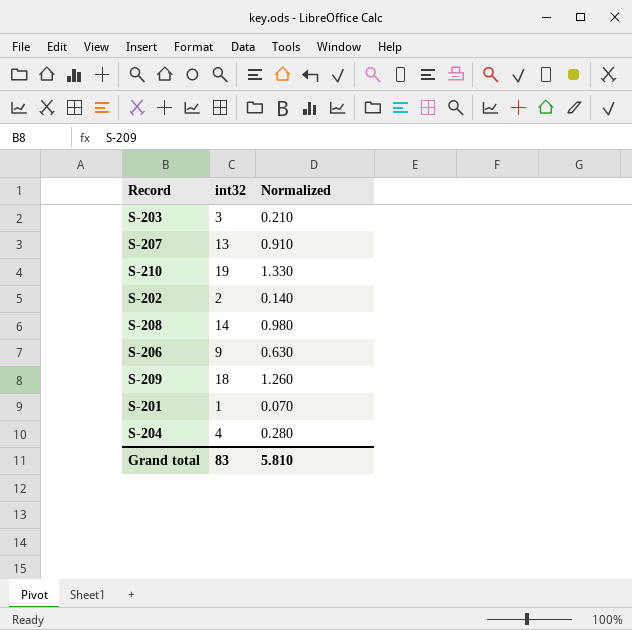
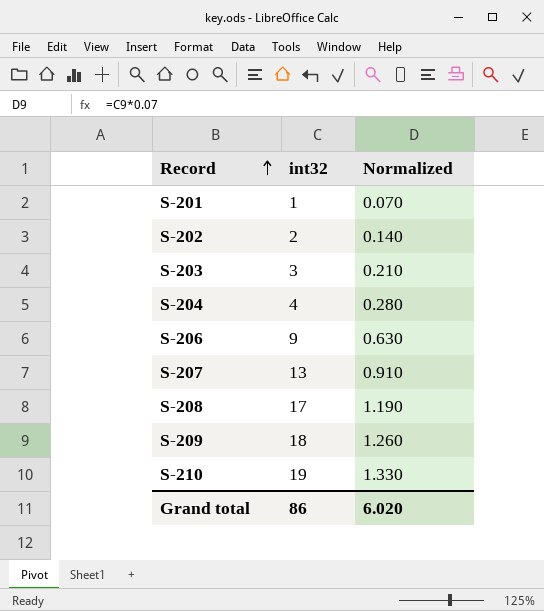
row order: none -> Record ascending
S-208 | int32: 14 -> 17
S-208 | Normalized: 0.980 -> 1.190
Grand total | int32: 83 -> 86
Grand total | Normalized: 5.810 -> 6.020

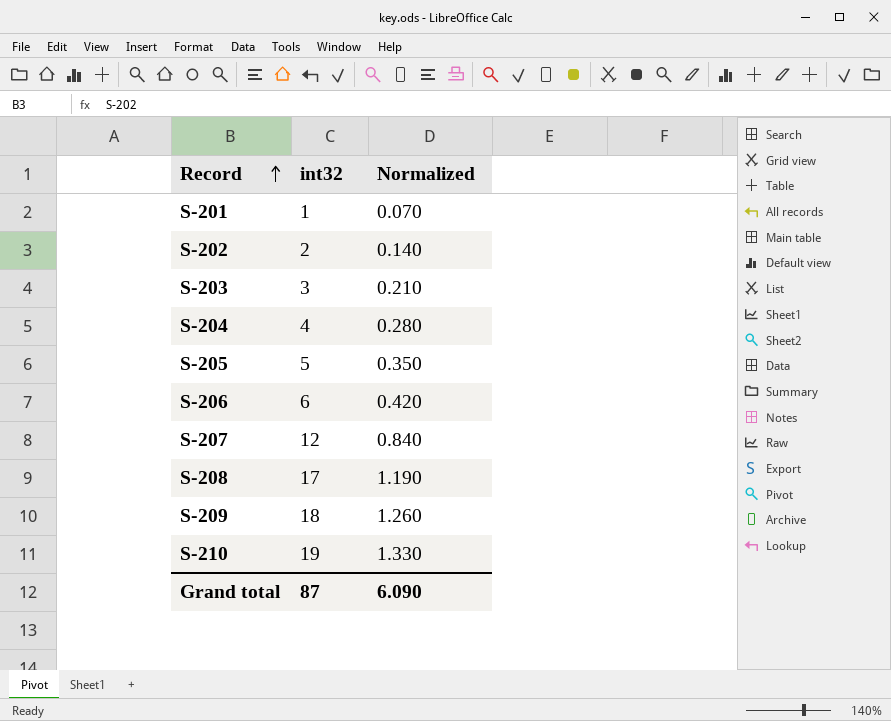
row S-205: none -> 5 | 0.350
S-206 | int32: 9 -> 6
S-206 | Normalized: 0.630 -> 0.420
S-207 | int32: 13 -> 12
S-207 | Normalized: 0.910 -> 0.840
Grand total | int32: 86 -> 87
Grand total | Normalized: 6.020 -> 6.090

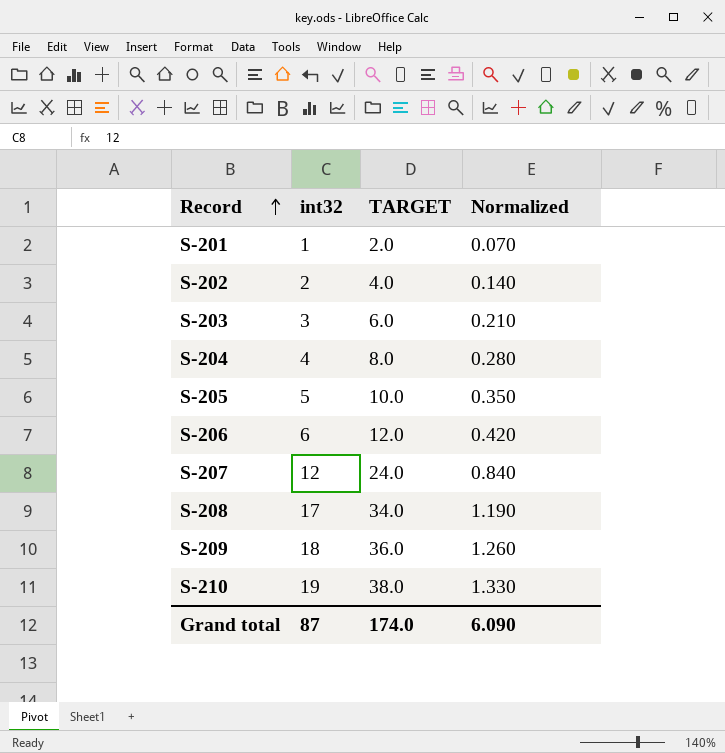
column TARGET | formula: none -> [int32] * 2

